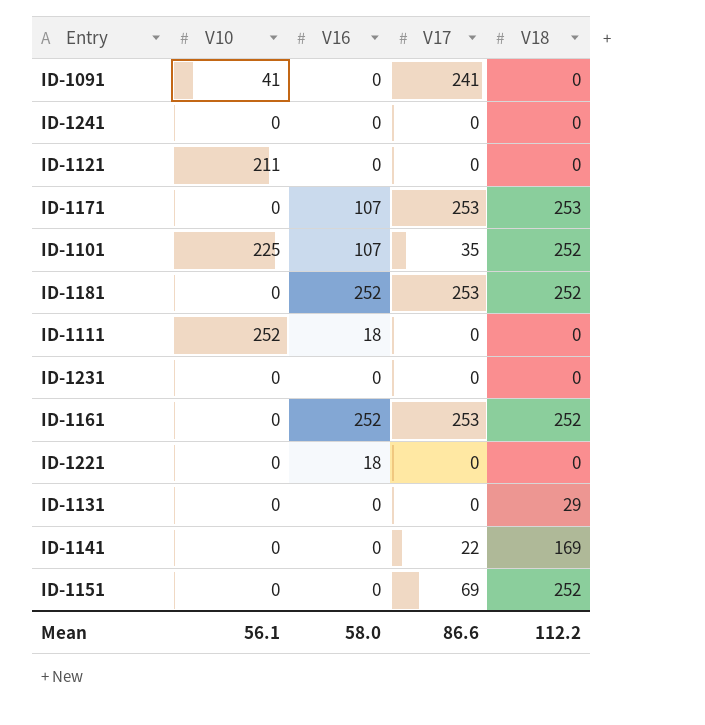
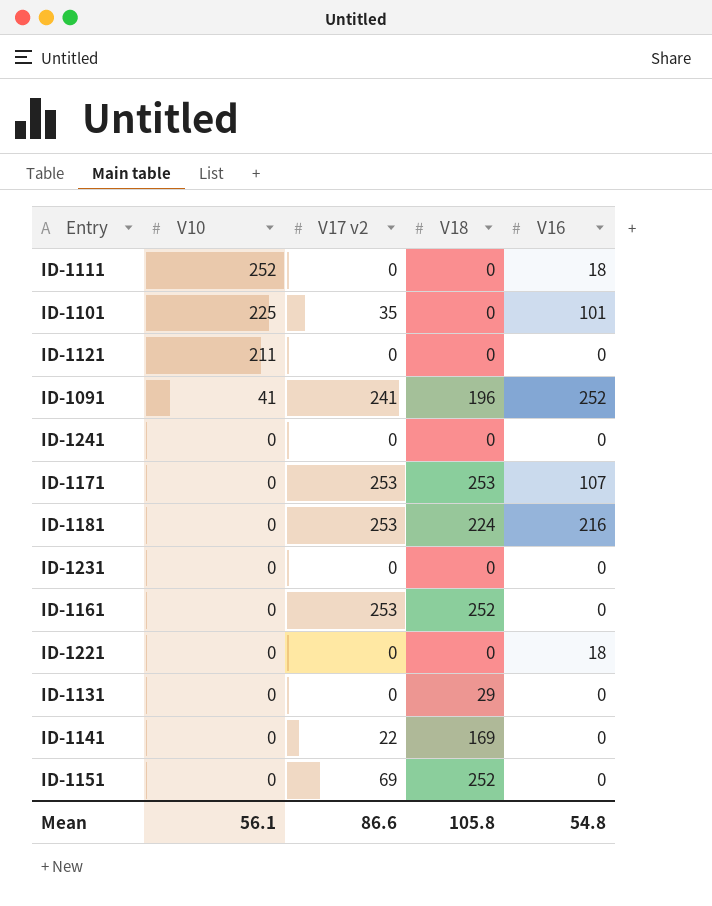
row order: none -> V10 descending
column name: V17 -> V17 v2
column V16 | position: 3 -> 5
ID-1101 | V18: 252 -> 0
ID-1101 | V16: 107 -> 101
ID-1091 | V18: 0 -> 196
ID-1091 | V16: 0 -> 252
ID-1181 | V18: 252 -> 224
ID-1181 | V16: 252 -> 216
ID-1161 | V16: 252 -> 0
Mean | V18: 112.2 -> 105.8
Mean | V16: 58.0 -> 54.8

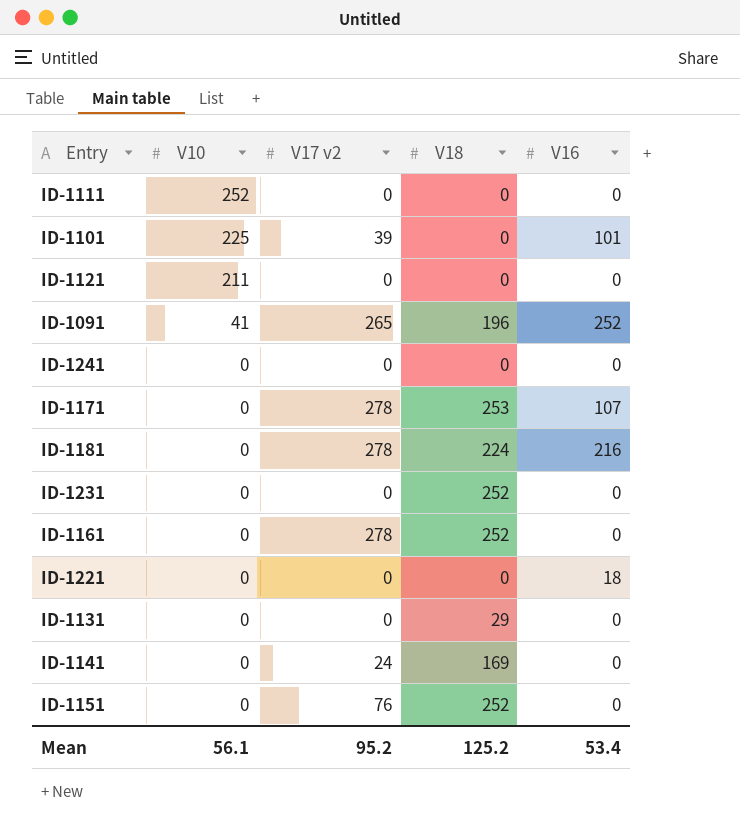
ID-1111 | V16: 18 -> 0
ID-1101 | V17 v2: 35 -> 39
ID-1091 | V17 v2: 241 -> 265
ID-1171 | V17 v2: 253 -> 278
ID-1181 | V17 v2: 253 -> 278
ID-1231 | V18: 0 -> 252
ID-1161 | V17 v2: 253 -> 278
ID-1141 | V17 v2: 22 -> 24
ID-1151 | V17 v2: 69 -> 76
Mean | V17 v2: 86.6 -> 95.2
Mean | V18: 105.8 -> 125.2
Mean | V16: 54.8 -> 53.4

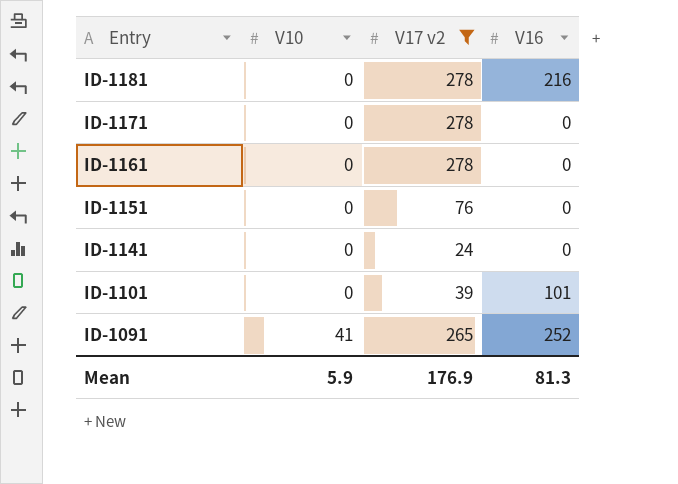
filter: none -> V17 v2 != 0
row order: V10 descending -> Entry descending
column V18 | position: 4 -> none
ID-1171 | V16: 107 -> 0
ID-1101 | V10: 225 -> 0
Mean | V10: 56.1 -> 5.9
Mean | V17 v2: 95.2 -> 176.9
Mean | V16: 53.4 -> 81.3

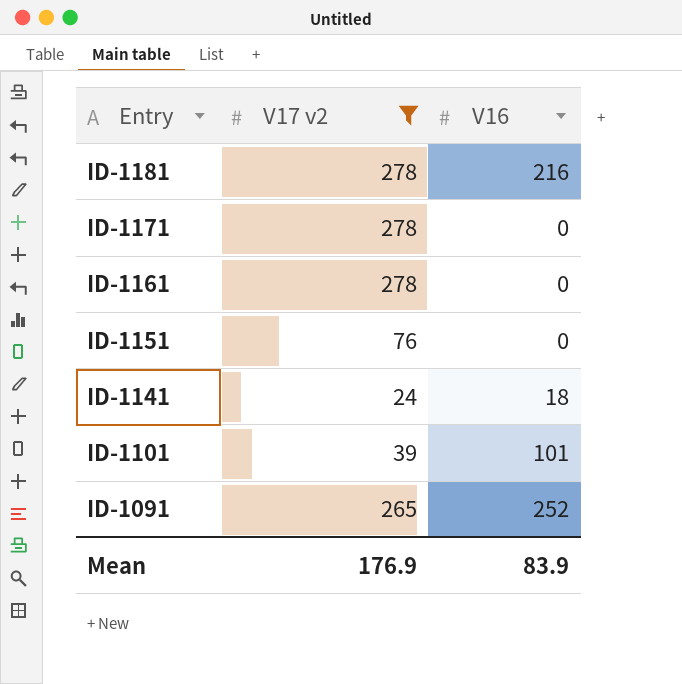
column V10 | position: 2 -> none
ID-1141 | V16: 0 -> 18
Mean | V16: 81.3 -> 83.9

